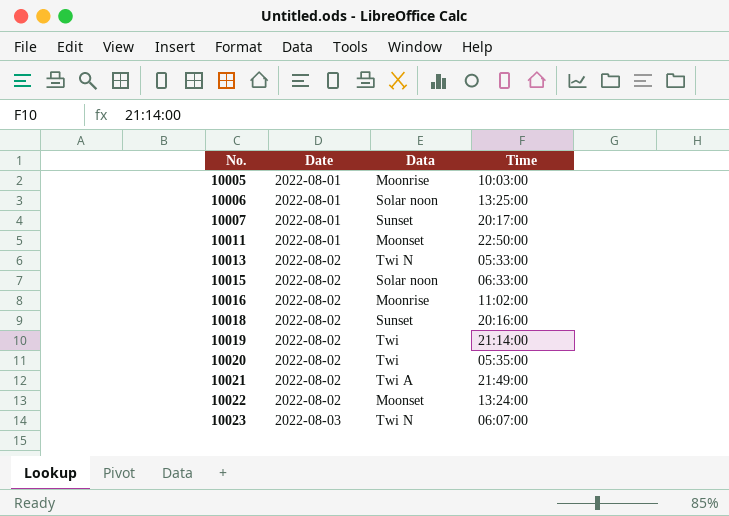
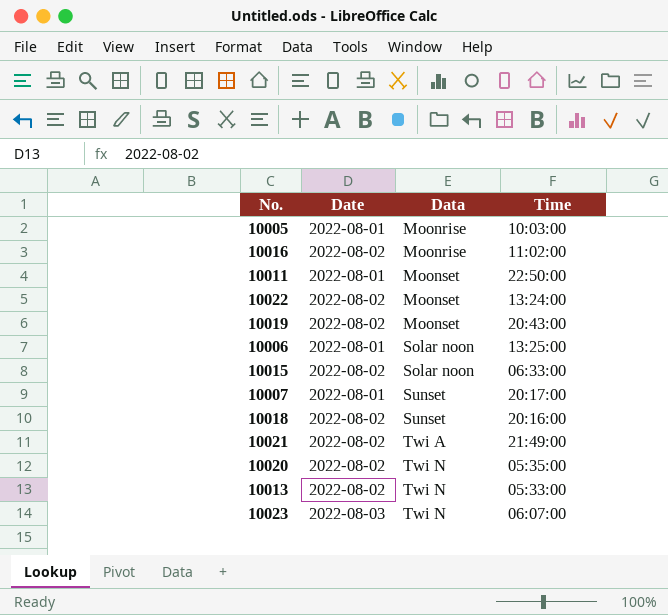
row order: No. ascending -> Data ascending
10019 | Data: Twi -> Moonset
10019 | Time: 21:14:00 -> 20:43:00
10020 | Data: Twi -> Twi N

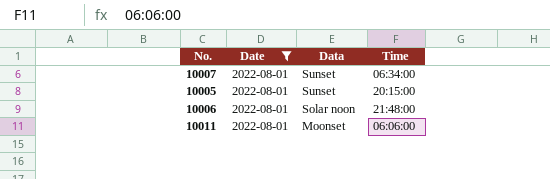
filter: none -> Date = 2022-08-01
row order: Data ascending -> Data descending
10007 | Time: 20:17:00 -> 06:34:00
10005 | Data: Moonrise -> Sunset
10005 | Time: 10:03:00 -> 20:15:00
10006 | Time: 13:25:00 -> 21:48:00
10011 | Time: 22:50:00 -> 06:06:00

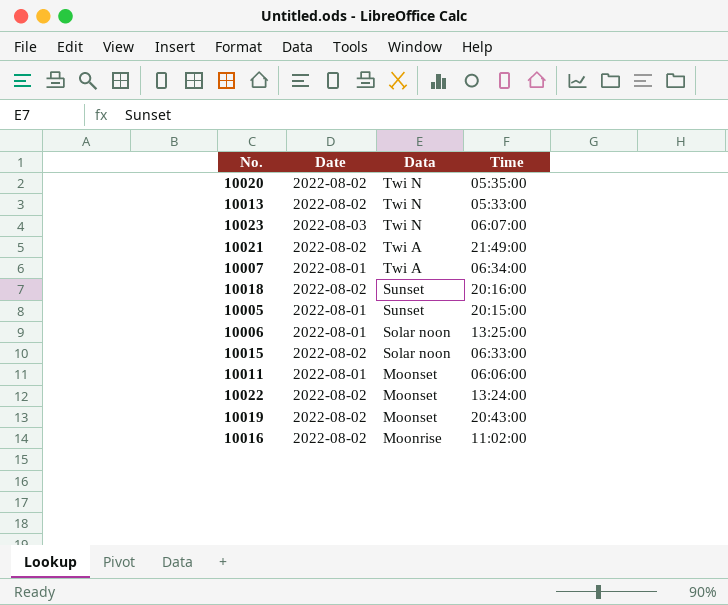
filter: Date = 2022-08-01 -> none
10007 | Data: Sunset -> Twi A
10006 | Time: 21:48:00 -> 13:25:00

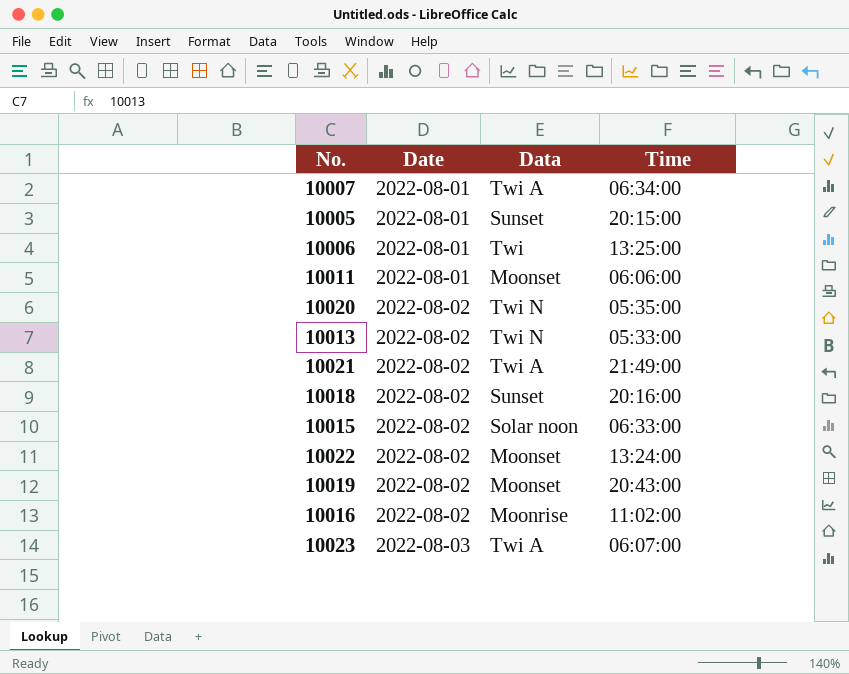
row order: Data descending -> Date ascending
10006 | Data: Solar noon -> Twi
10023 | Data: Twi N -> Twi A

